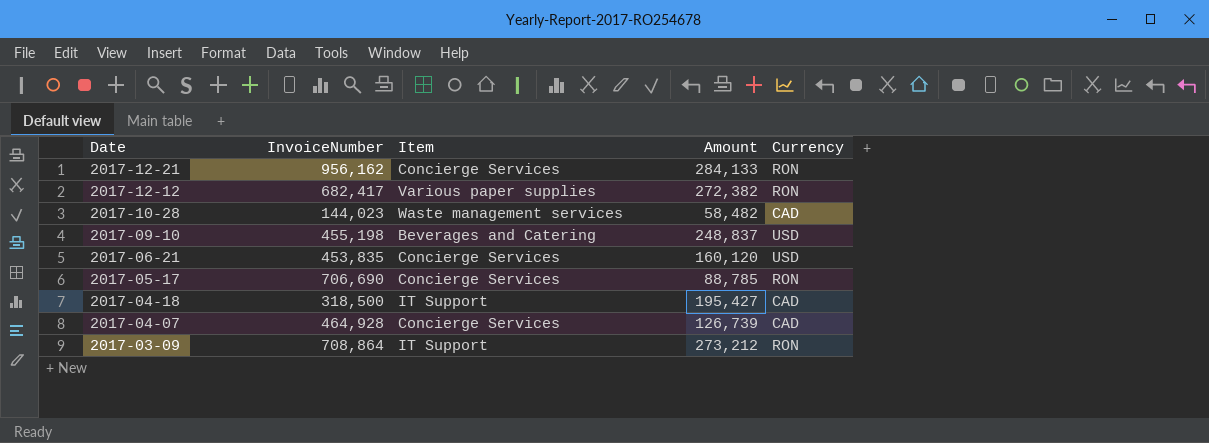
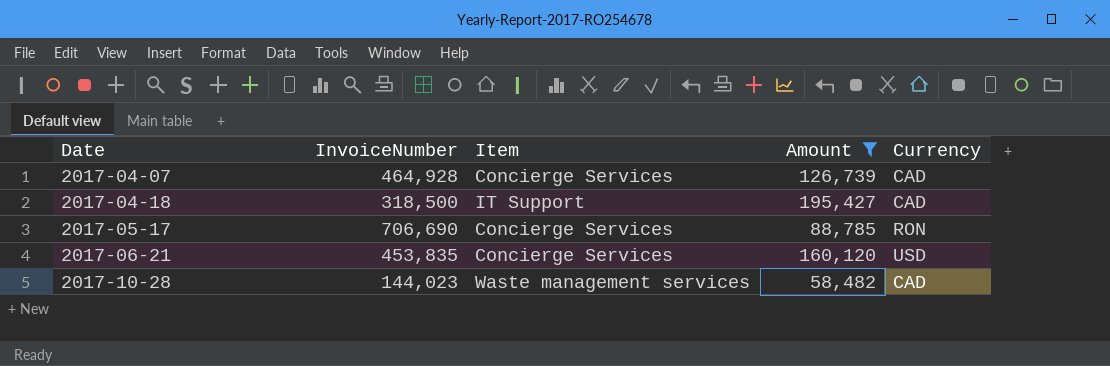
filter: none -> Amount <= 195,427
row order: Date descending -> Date ascending

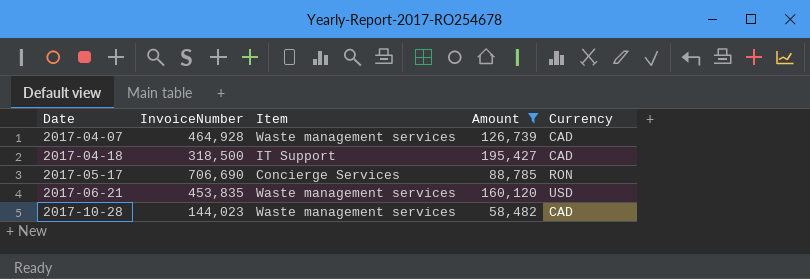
2017-04-07 | Item: Concierge Services -> Waste management services
2017-06-21 | Item: Concierge Services -> Waste management services

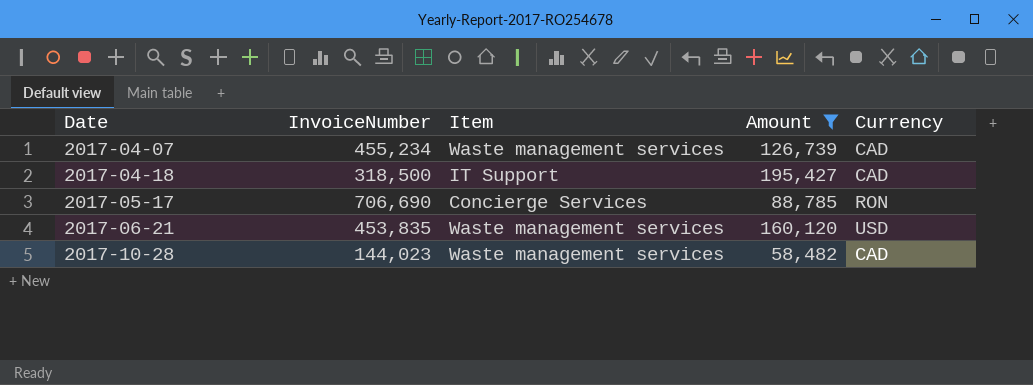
2017-04-07 | InvoiceNumber: 464,928 -> 455,234

